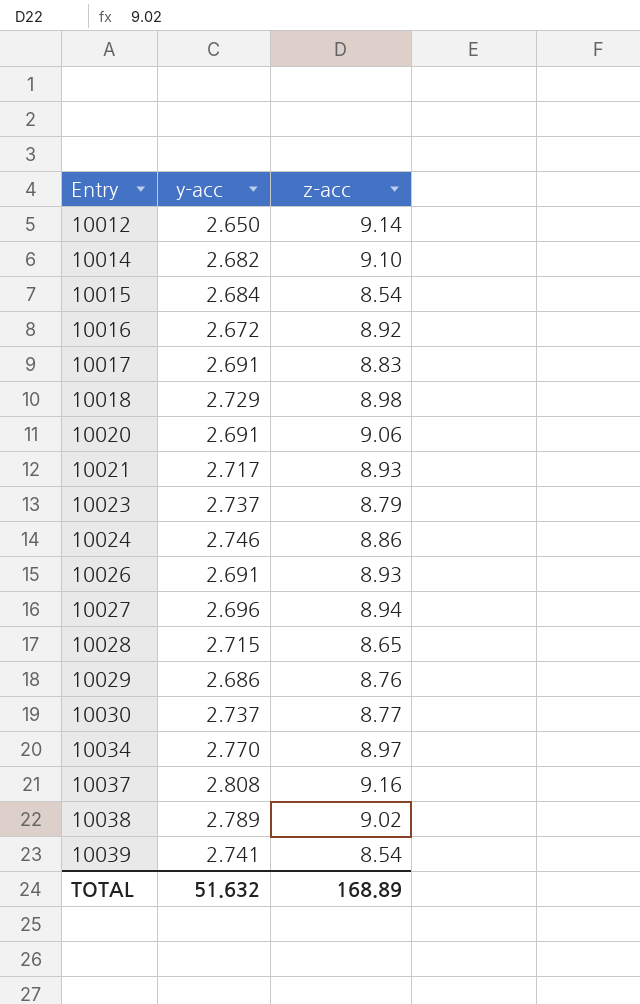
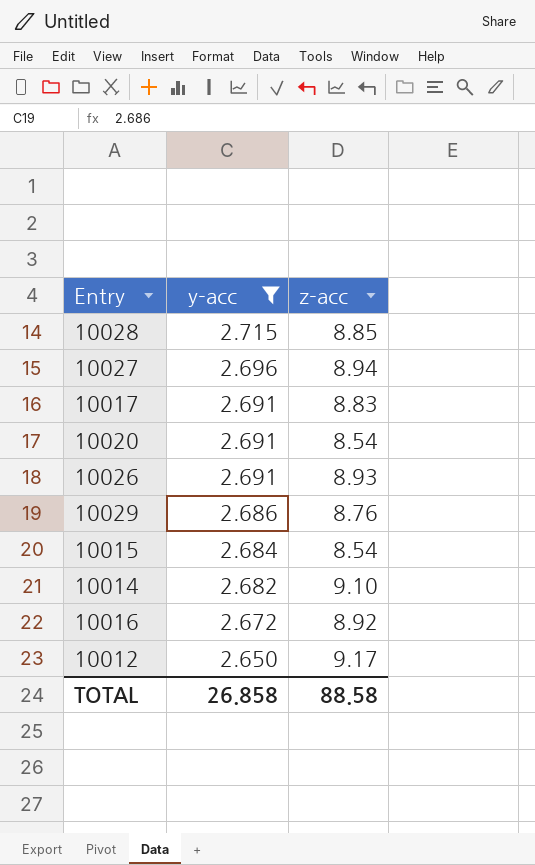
filter: none -> y-acc <= 2.715
row order: Entry ascending -> y-acc descending
10028 | z-acc: 8.65 -> 8.85
10020 | z-acc: 9.06 -> 8.54
10012 | z-acc: 9.14 -> 9.17
TOTAL | y-acc: 51.632 -> 26.858
TOTAL | z-acc: 168.89 -> 88.58

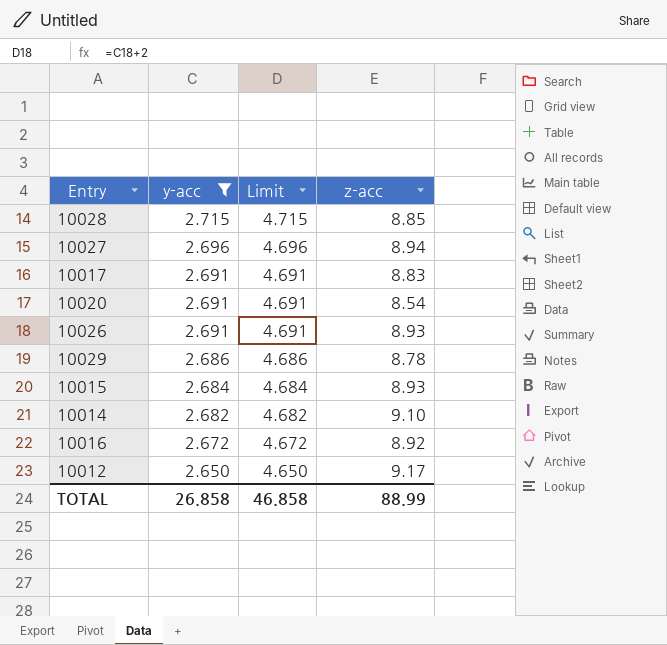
column Limit | formula: none -> [y-acc] + 2
10029 | z-acc: 8.76 -> 8.78
10015 | z-acc: 8.54 -> 8.93
TOTAL | z-acc: 88.58 -> 88.99

